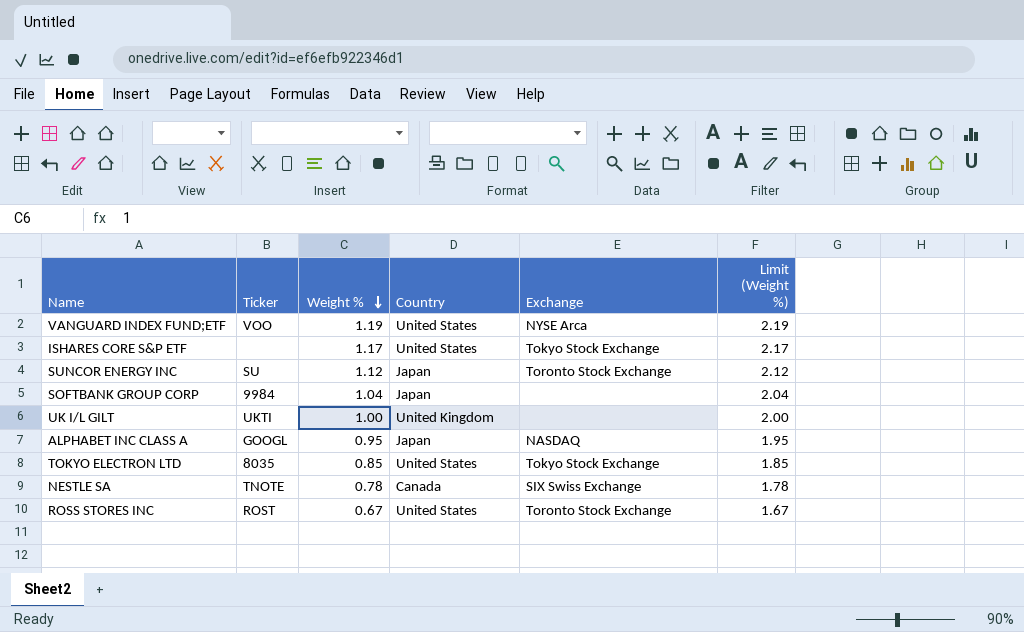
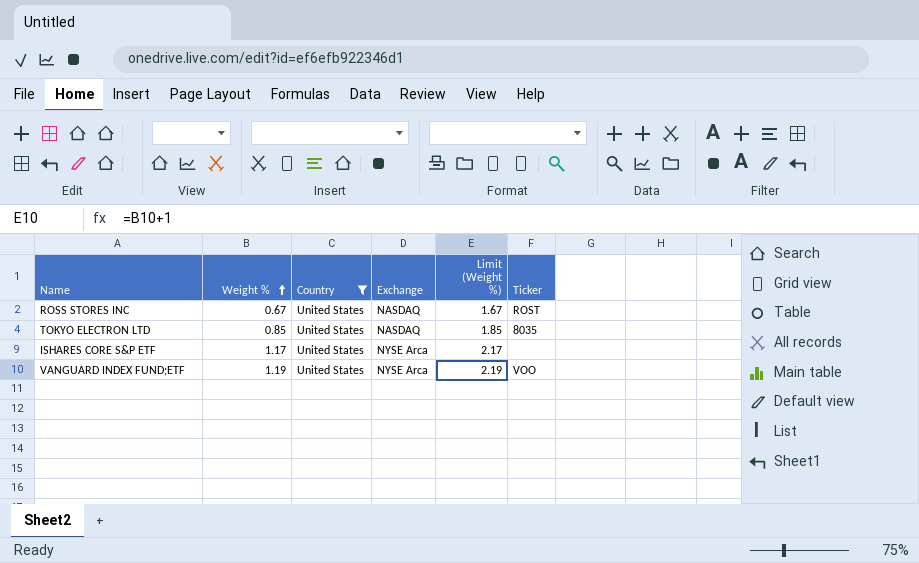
filter: none -> Country = United States
row order: Weight % descending -> Weight % ascending
column Ticker | position: 2 -> 6
ROSS STORES INC | Exchange: Toronto Stock Exchange -> NASDAQ
TOKYO ELECTRON LTD | Exchange: Tokyo Stock Exchange -> NASDAQ
ISHARES CORE S&P ETF | Exchange: Tokyo Stock Exchange -> NYSE Arca

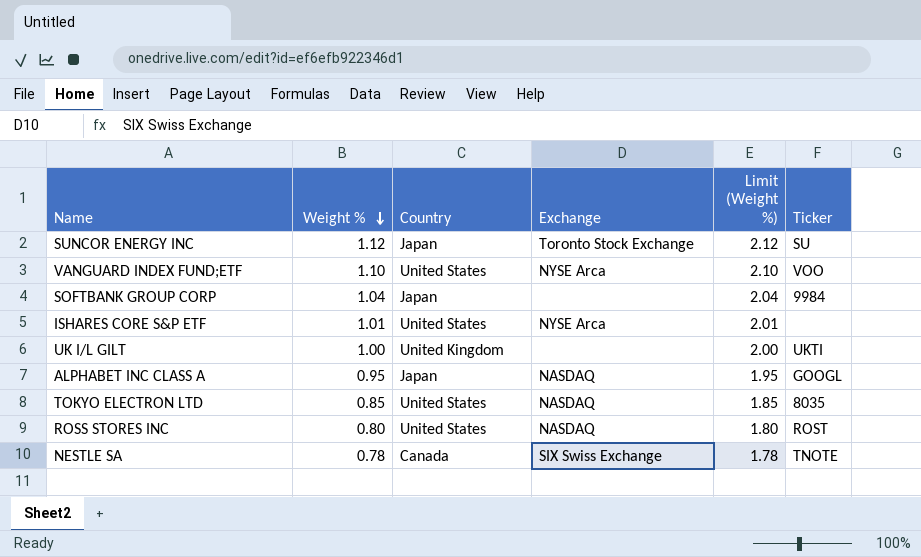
filter: Country = United States -> none
row order: Weight % ascending -> Weight % descending
VANGUARD INDEX FUND;ETF | Weight %: 1.19 -> 1.10
VANGUARD INDEX FUND;ETF | Limit (Weight %): 2.19 -> 2.10
ISHARES CORE S&P ETF | Weight %: 1.17 -> 1.01
ISHARES CORE S&P ETF | Limit (Weight %): 2.17 -> 2.01
ROSS STORES INC | Weight %: 0.67 -> 0.80
ROSS STORES INC | Limit (Weight %): 1.67 -> 1.80

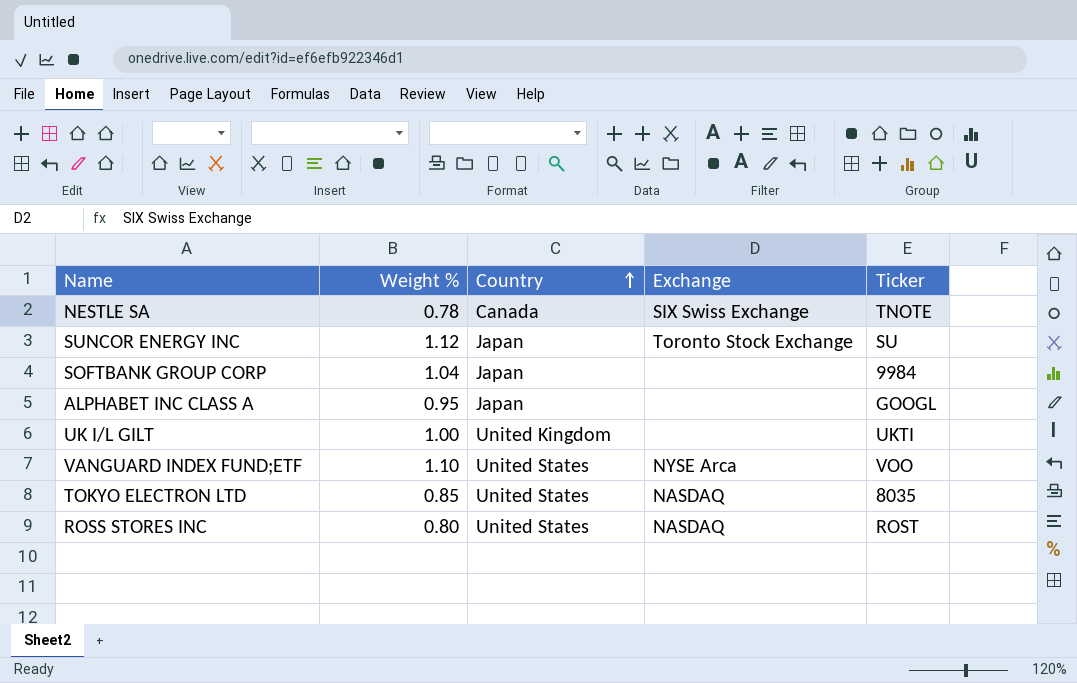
row order: Weight % descending -> Country ascending
column Limit (Weight %) | formula: [Weight %] + 1 -> none
row ISHARES CORE S&P ETF: 1.01 | United States | NYSE Arca | 2.01 | none -> none
ALPHABET INC CLASS A | Exchange: NASDAQ -> none

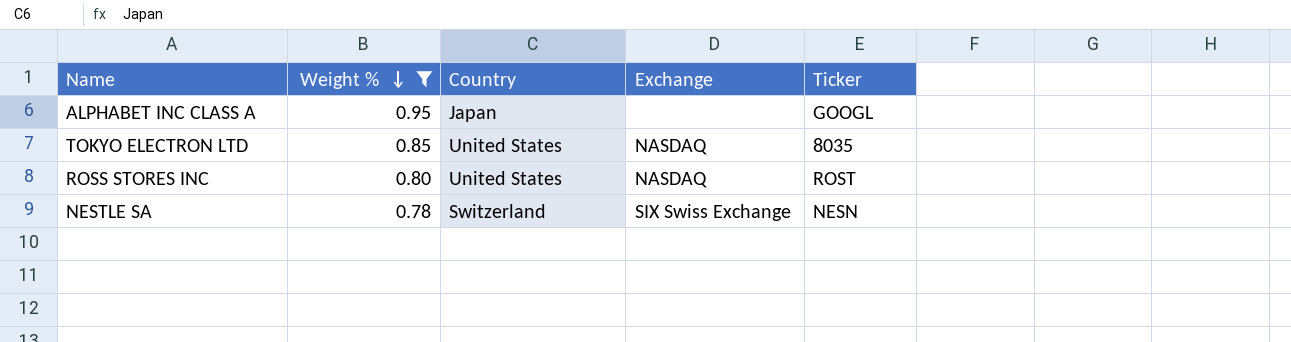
filter: none -> Weight % <= 0.95
row order: Country ascending -> Weight % descending
NESTLE SA | Country: Canada -> Switzerland
NESTLE SA | Ticker: TNOTE -> NESN

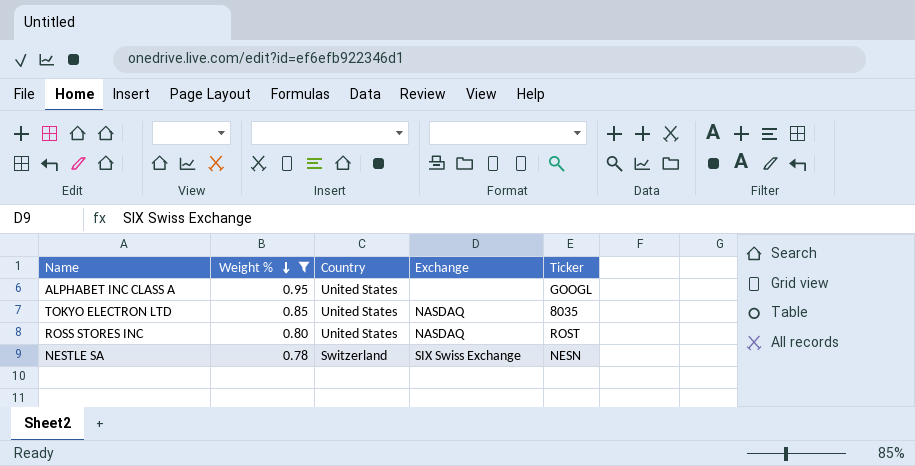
ALPHABET INC CLASS A | Country: Japan -> United States

